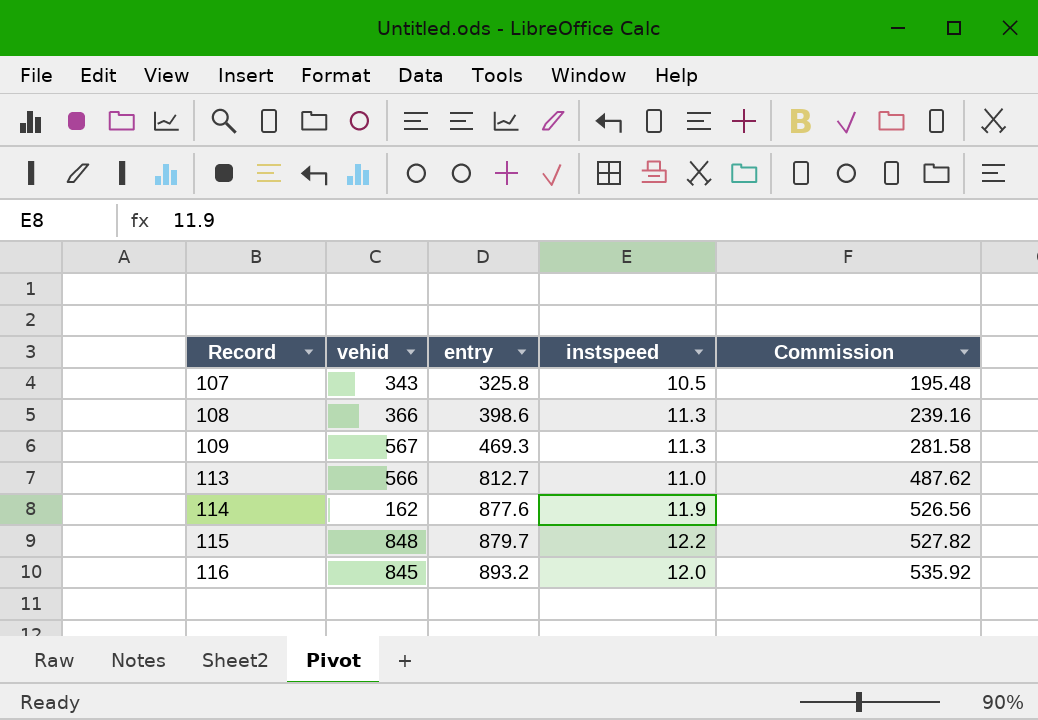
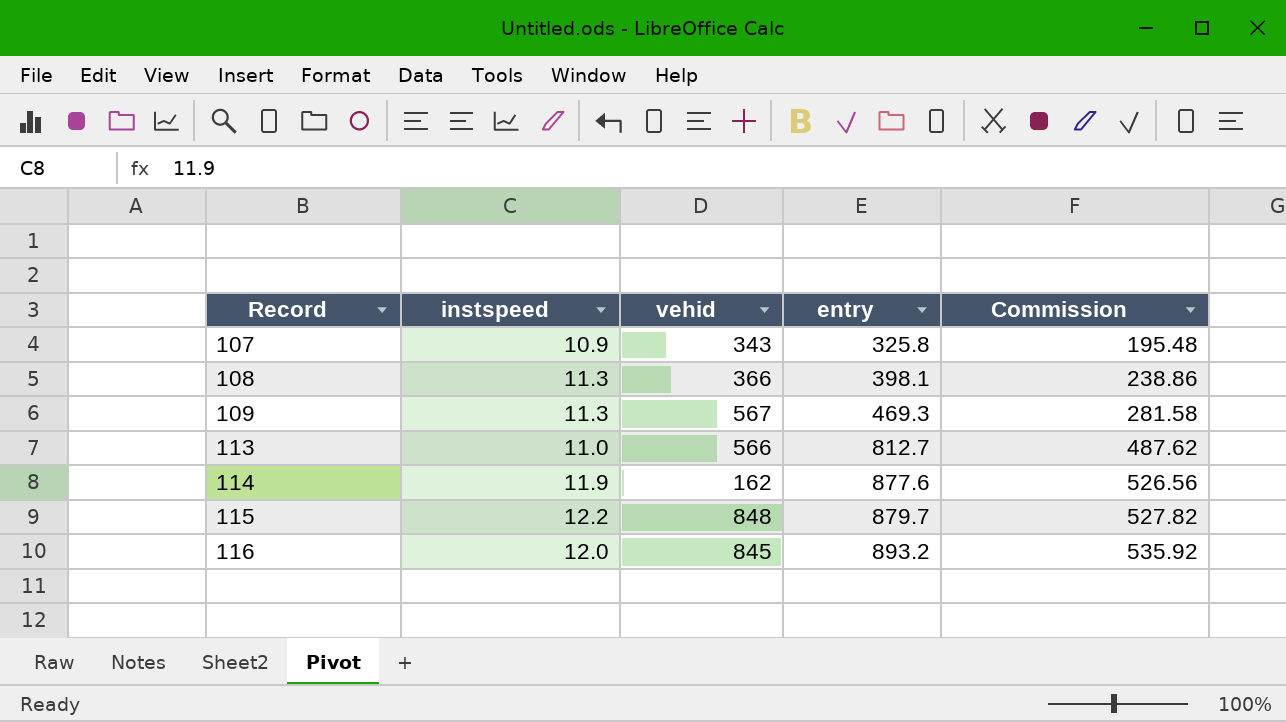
column instspeed | position: 4 -> 2
107 | instspeed: 10.5 -> 10.9
108 | entry: 398.6 -> 398.1
108 | Commission: 239.16 -> 238.86

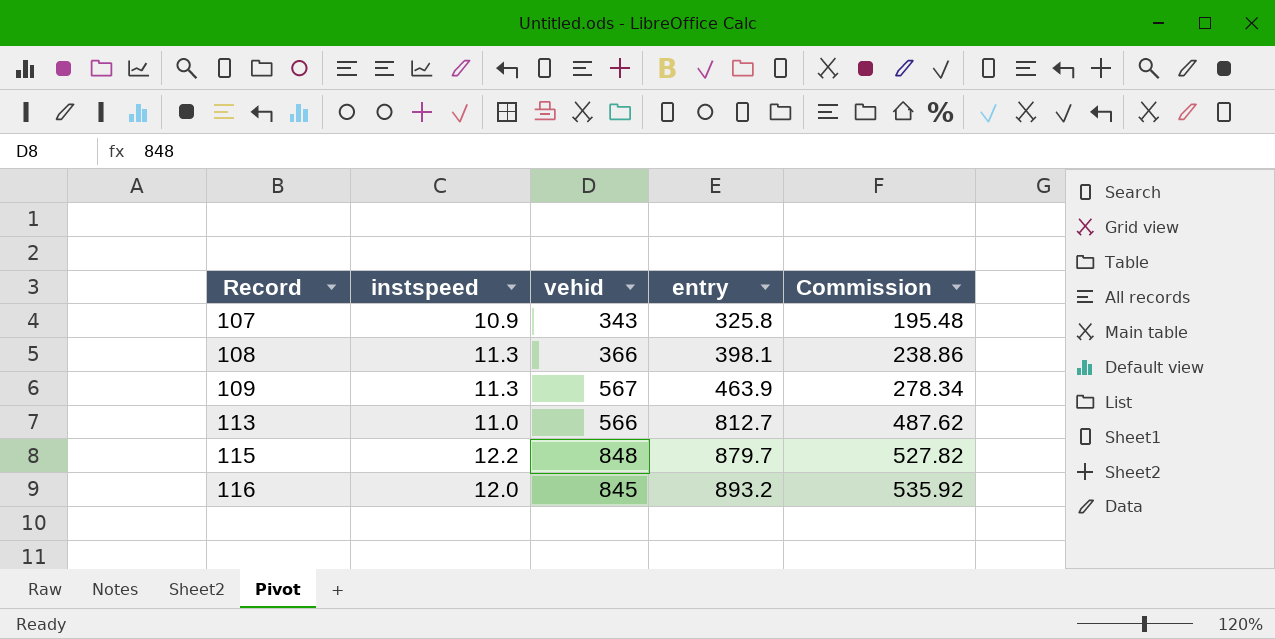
row 114: 11.9 | 162 | 877.6 | 526.56 -> none
109 | entry: 469.3 -> 463.9
109 | Commission: 281.58 -> 278.34

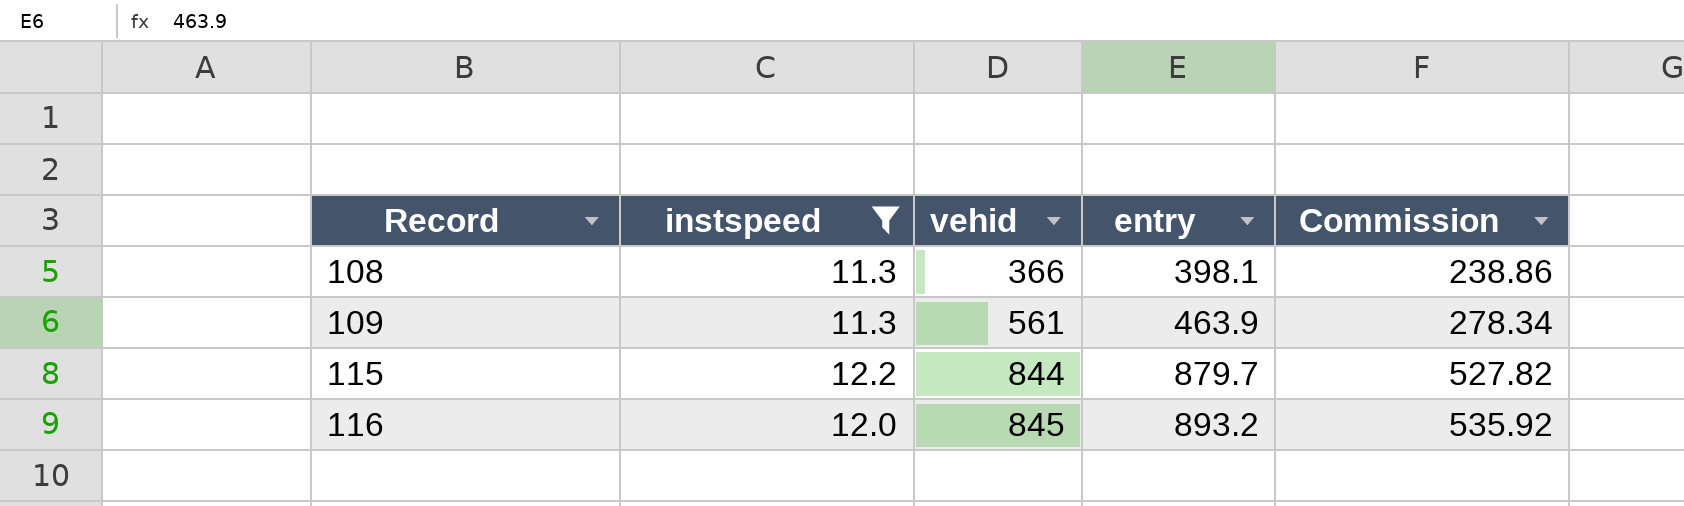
filter: none -> instspeed >= 11.3
109 | vehid: 567 -> 561
115 | vehid: 848 -> 844

